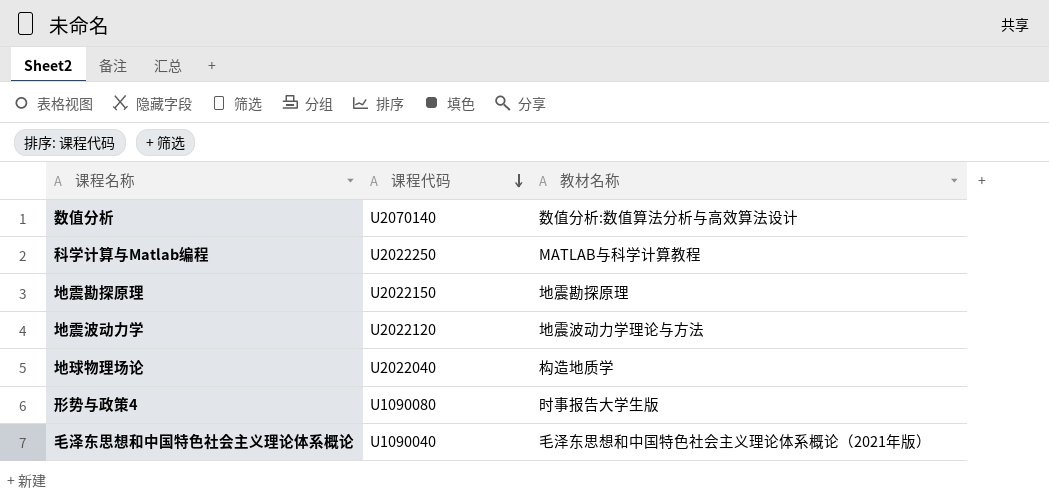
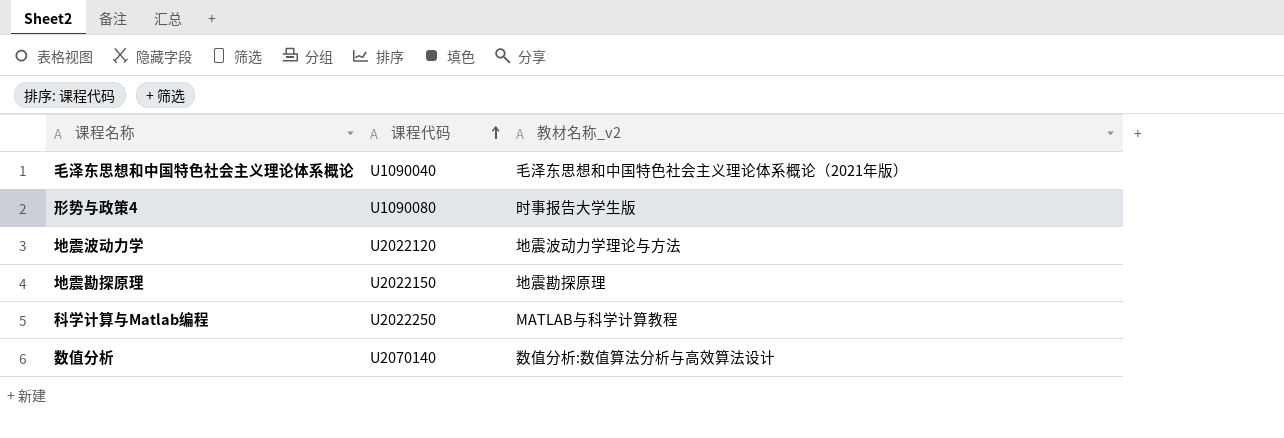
row order: 课程代码 descending -> 课程代码 ascending
column name: 教材名称 -> 教材名称_v2
row 地球物理场论: U2022040 | 构造地质学 -> none

